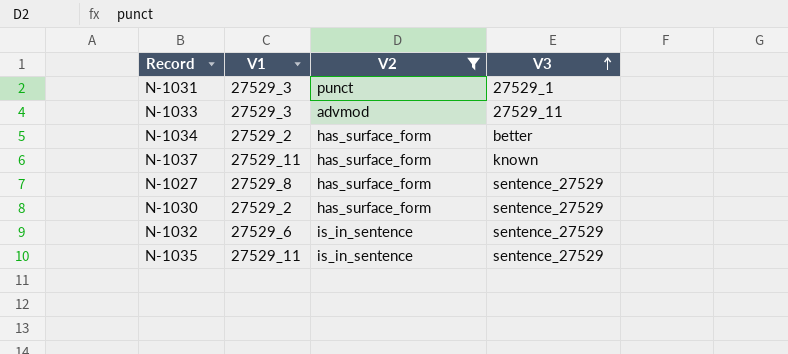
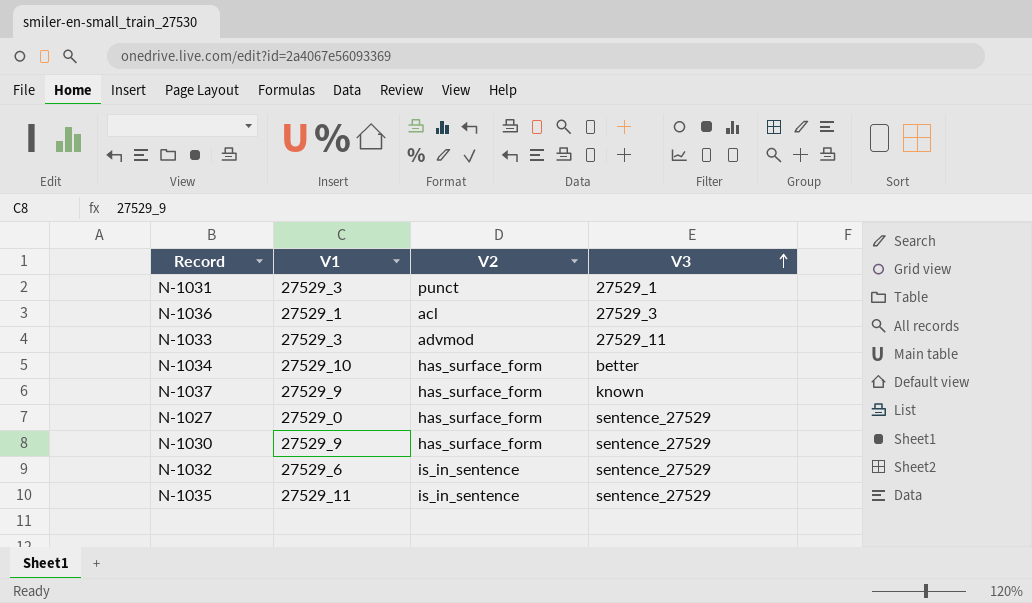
filter: V2 != acl -> none
N-1034 | V1: 27529_2 -> 27529_10
N-1037 | V1: 27529_11 -> 27529_9
N-1027 | V1: 27529_8 -> 27529_0
N-1030 | V1: 27529_2 -> 27529_9

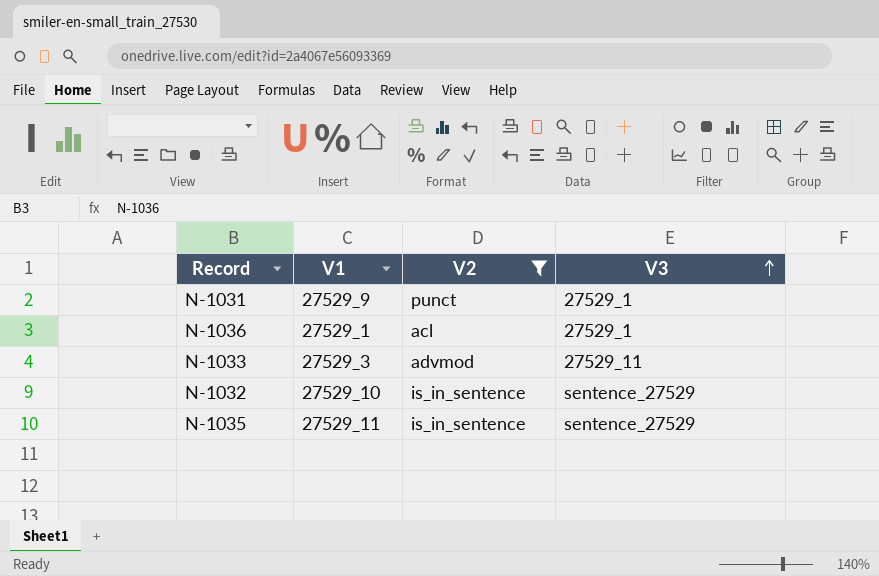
filter: none -> V2 != has_surface_form
N-1031 | V1: 27529_3 -> 27529_9
N-1036 | V3: 27529_3 -> 27529_1
N-1032 | V1: 27529_6 -> 27529_10

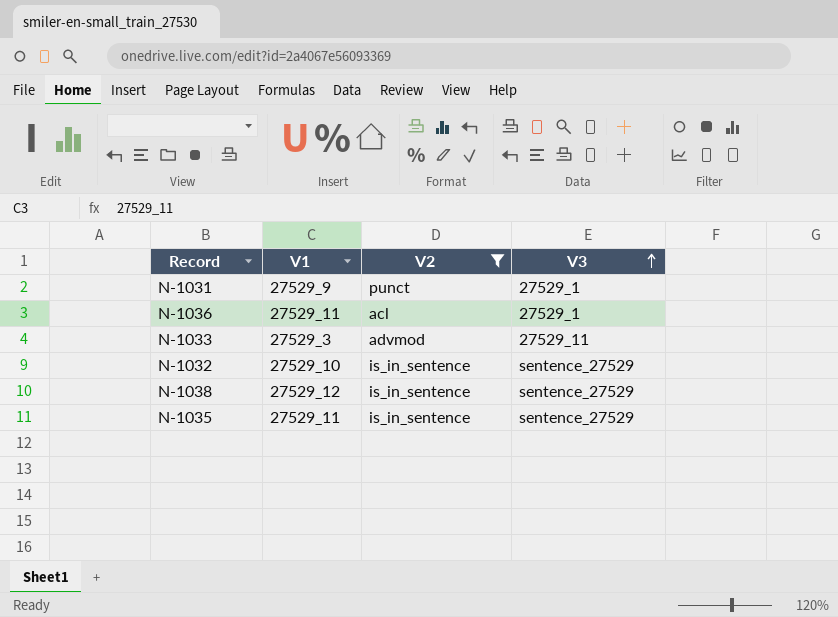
N-1036 | V1: 27529_1 -> 27529_11
row N-1038: none -> 27529_12 | is_in_sentence | sentence_27529

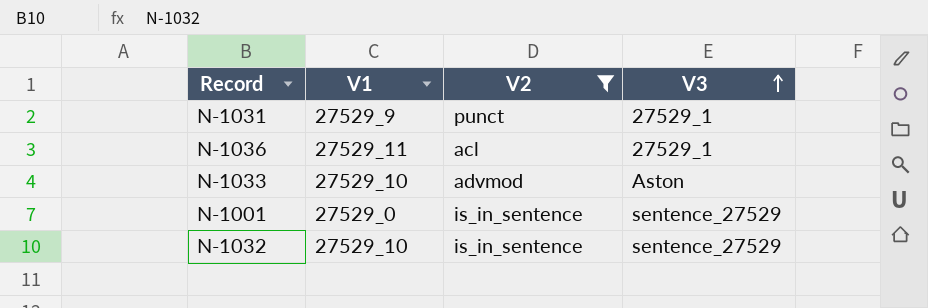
row N-1038: 27529_12 | is_in_sentence | sentence_27529 -> none
row N-1035: 27529_11 | is_in_sentence | sentence_27529 -> none
N-1033 | V1: 27529_3 -> 27529_10
N-1033 | V3: 27529_11 -> Aston
row N-1001: none -> 27529_0 | is_in_sentence | sentence_27529

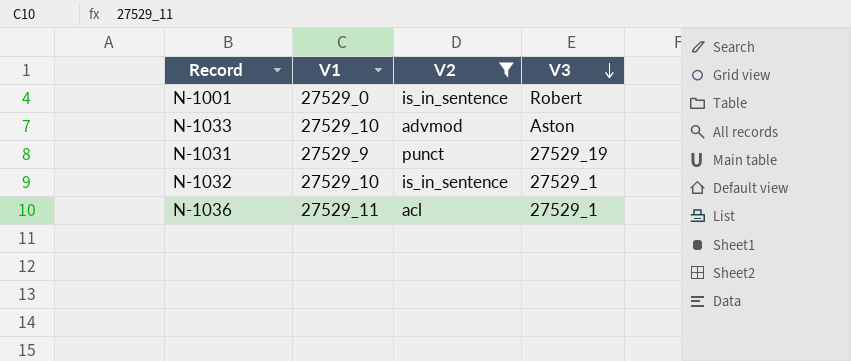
row order: V3 ascending -> V3 descending
N-1001 | V3: sentence_27529 -> Robert
N-1031 | V3: 27529_1 -> 27529_19
N-1032 | V3: sentence_27529 -> 27529_1

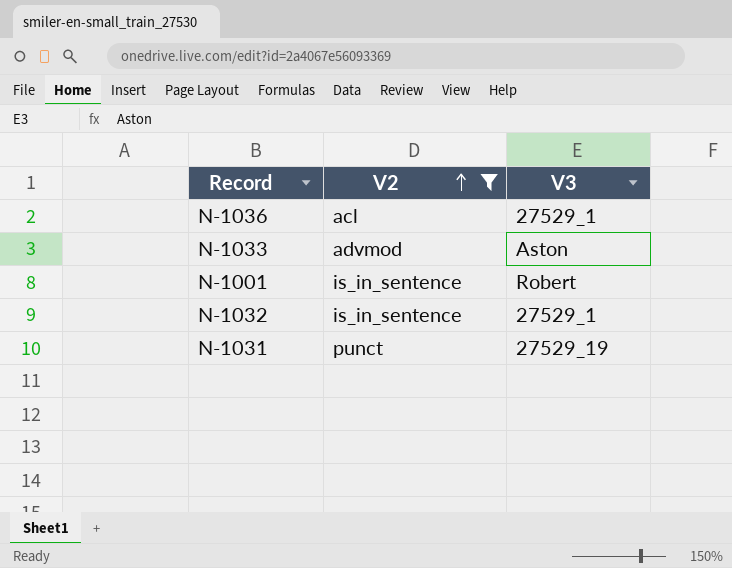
row order: V3 descending -> V2 ascending
column V1 | position: 2 -> none

